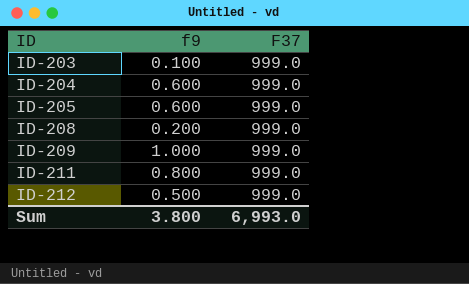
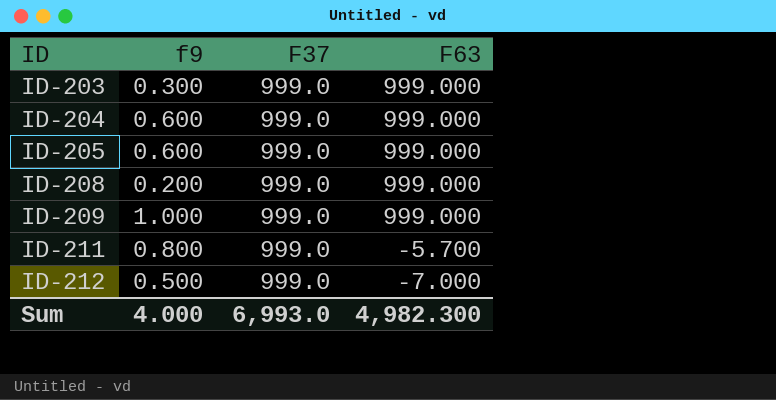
column F63 | position: none -> 4
ID-203 | f9: 0.100 -> 0.300
Sum | f9: 3.800 -> 4.000

